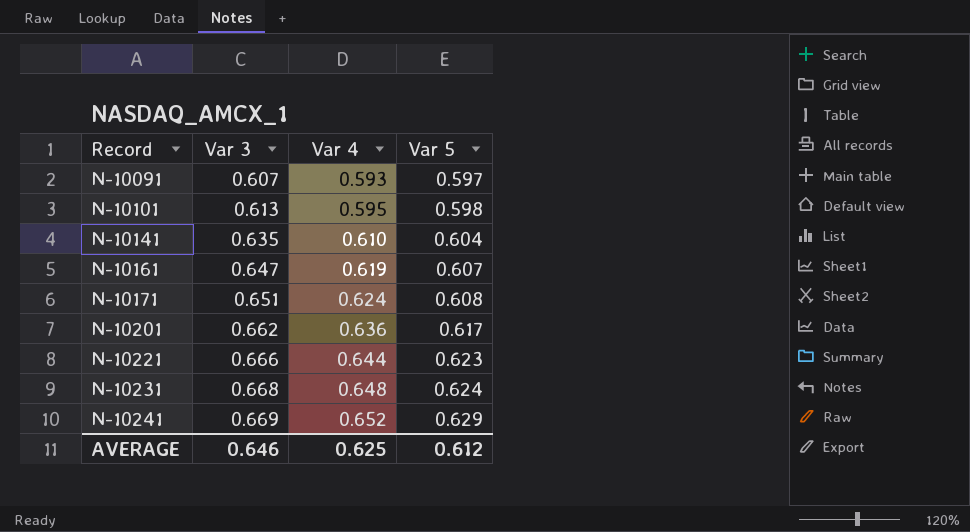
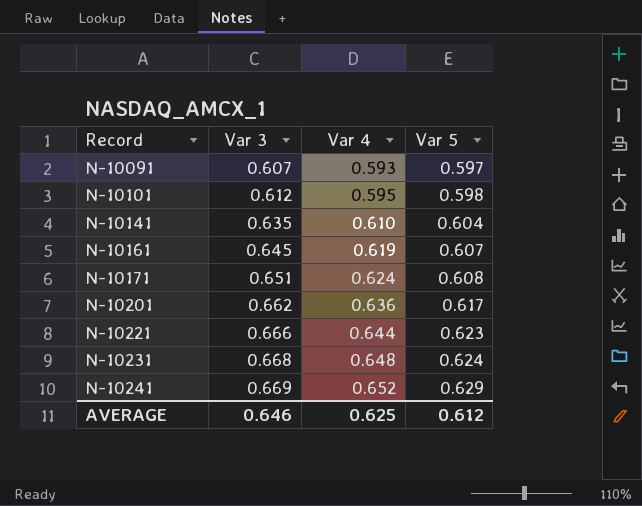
N-10101 | Var 3: 0.613 -> 0.612
N-10161 | Var 3: 0.647 -> 0.645

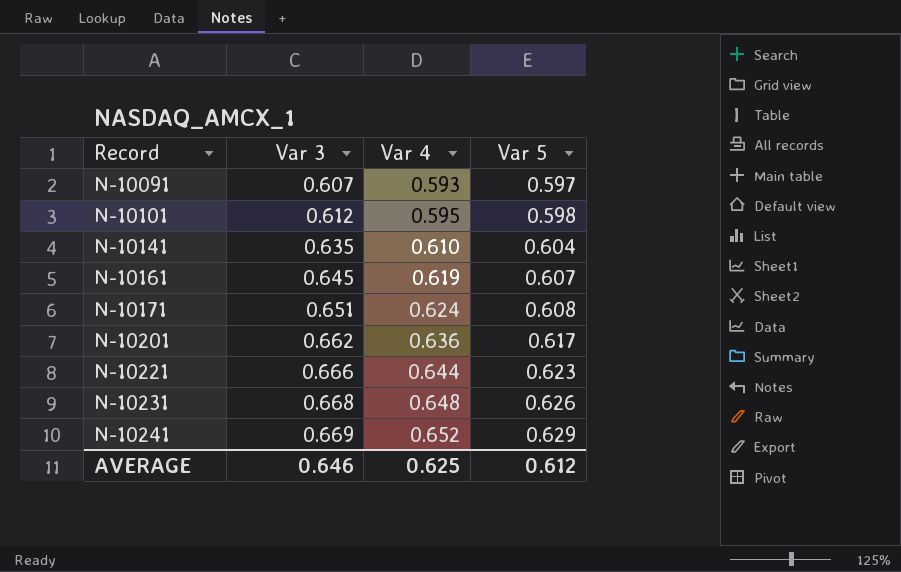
N-10231 | Var 5: 0.624 -> 0.626

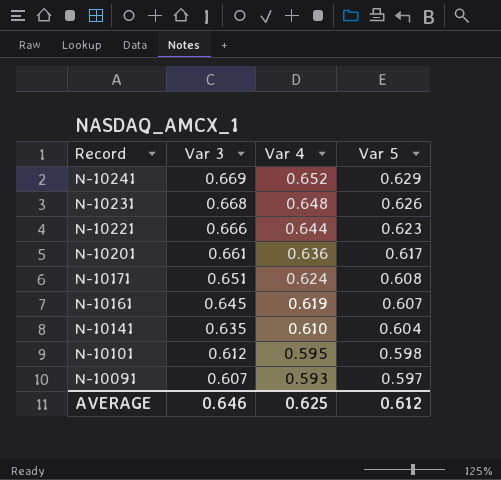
row order: Record ascending -> Record descending
N-10201 | Var 3: 0.662 -> 0.661

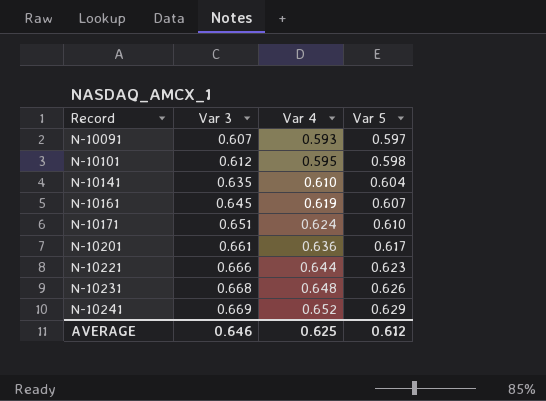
row order: Record descending -> Record ascending
N-10171 | Var 5: 0.608 -> 0.610

